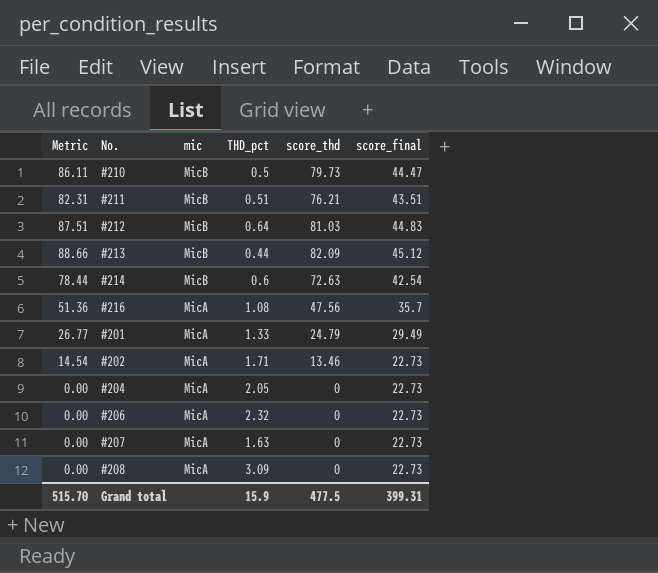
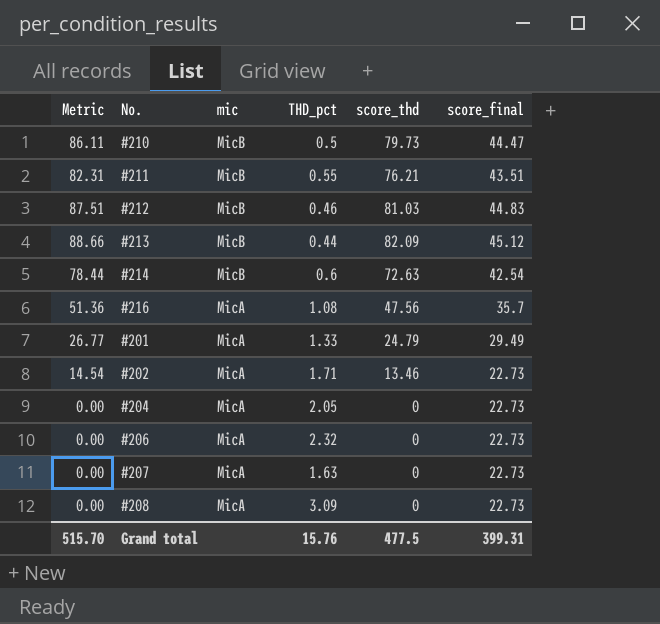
#211 | THD_pct: 0.51 -> 0.55
#212 | THD_pct: 0.64 -> 0.46
Grand total | THD_pct: 15.9 -> 15.76

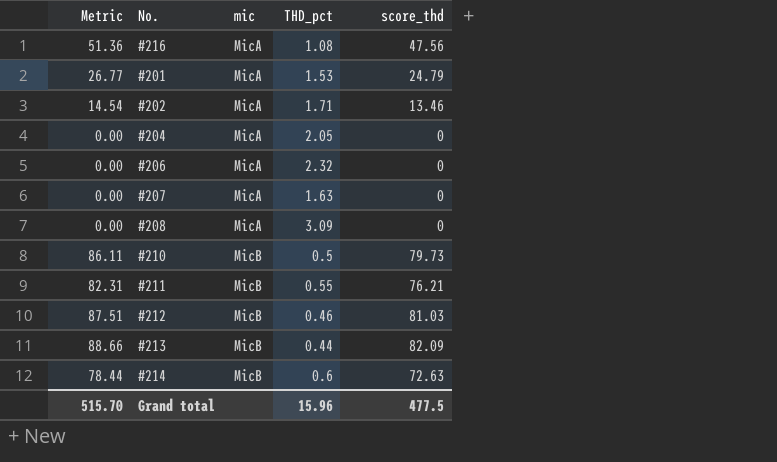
row order: mic descending -> mic ascending
column score_final | position: 6 -> none
#201 | THD_pct: 1.33 -> 1.53
Grand total | THD_pct: 15.76 -> 15.96

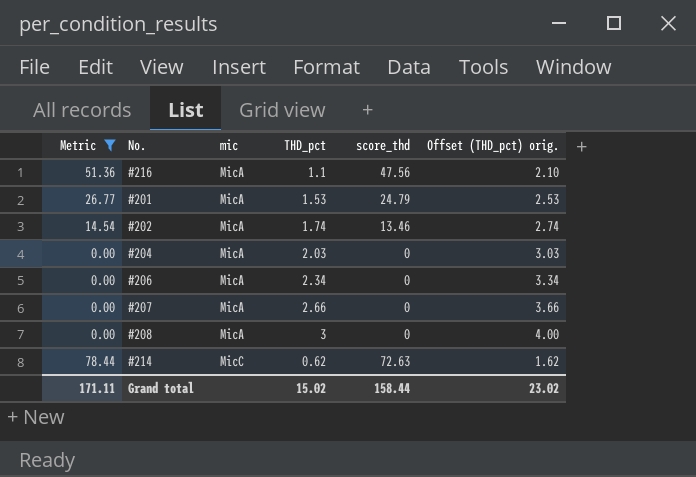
filter: none -> Metric <= 78.44
column Offset (THD_pct) orig. | formula: none -> [THD_pct] + 1
#216 | THD_pct: 1.08 -> 1.1
#202 | THD_pct: 1.71 -> 1.74
#204 | THD_pct: 2.05 -> 2.03
#206 | THD_pct: 2.32 -> 2.34
#207 | THD_pct: 1.63 -> 2.66
#208 | THD_pct: 3.09 -> 3
#214 | mic: MicB -> MicC
#214 | THD_pct: 0.6 -> 0.62
Grand total | Metric: 515.70 -> 171.11
Grand total | THD_pct: 15.96 -> 15.02
Grand total | score_thd: 477.5 -> 158.44

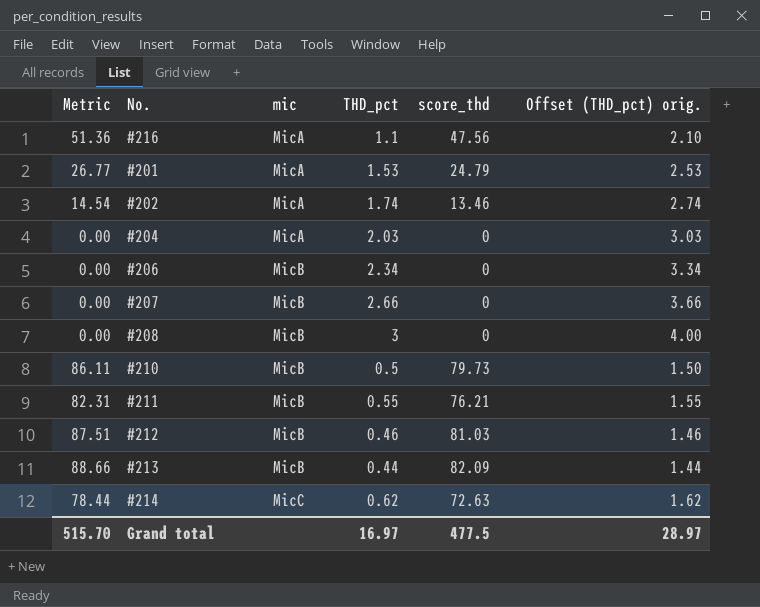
filter: Metric <= 78.44 -> none
#206 | mic: MicA -> MicB
#207 | mic: MicA -> MicB
#208 | mic: MicA -> MicB
Grand total | Metric: 171.11 -> 515.70
Grand total | THD_pct: 15.02 -> 16.97
Grand total | score_thd: 158.44 -> 477.5
Grand total | Offset (THD_pct) orig.: 23.02 -> 28.97

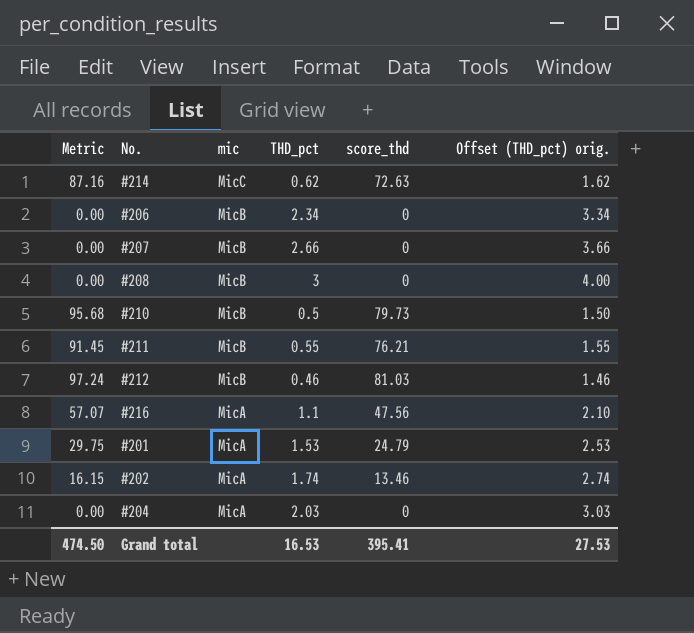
row order: mic ascending -> mic descending
column Metric | formula: [score_thd] * 1.08 -> [score_thd] * 1.2
row #213: 88.66 | MicB | 0.44 | 82.09 | 1.44 -> none
Grand total | Metric: 515.70 -> 474.50
Grand total | THD_pct: 16.97 -> 16.53
Grand total | score_thd: 477.5 -> 395.41
Grand total | Offset (THD_pct) orig.: 28.97 -> 27.53

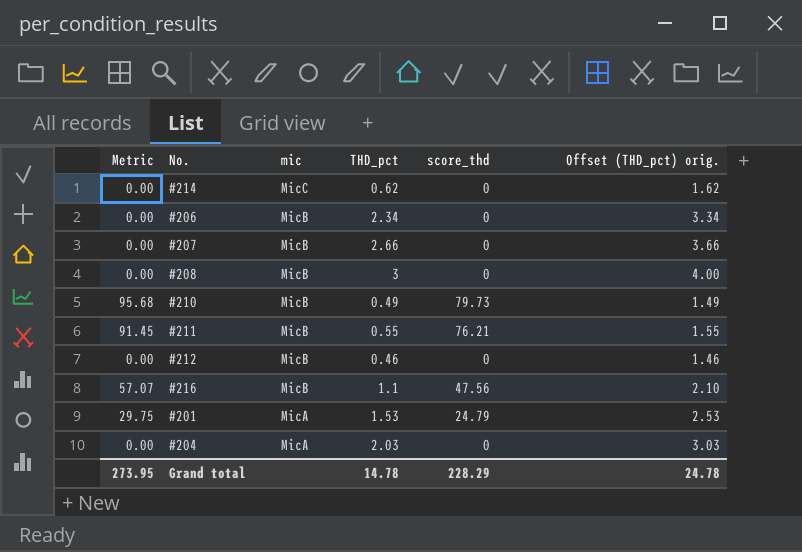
row #202: 16.15 | MicA | 1.74 | 13.46 | 2.74 -> none
#214 | Metric: 87.16 -> 0.00
#214 | score_thd: 72.63 -> 0
#210 | THD_pct: 0.5 -> 0.49
#210 | Offset (THD_pct) orig.: 1.50 -> 1.49
#212 | Metric: 97.24 -> 0.00
#212 | score_thd: 81.03 -> 0
#216 | mic: MicA -> MicB
Grand total | Metric: 474.50 -> 273.95
Grand total | THD_pct: 16.53 -> 14.78
Grand total | score_thd: 395.41 -> 228.29
Grand total | Offset (THD_pct) orig.: 27.53 -> 24.78

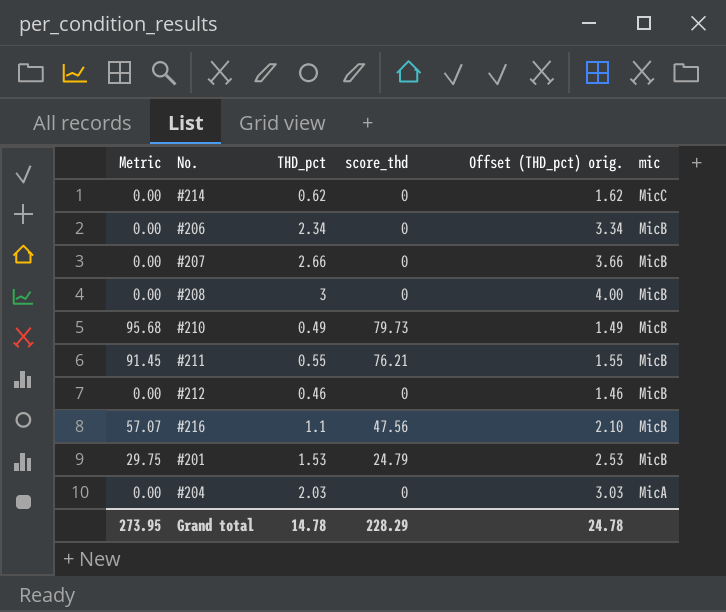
column mic | position: 3 -> 6
#201 | mic: MicA -> MicB

